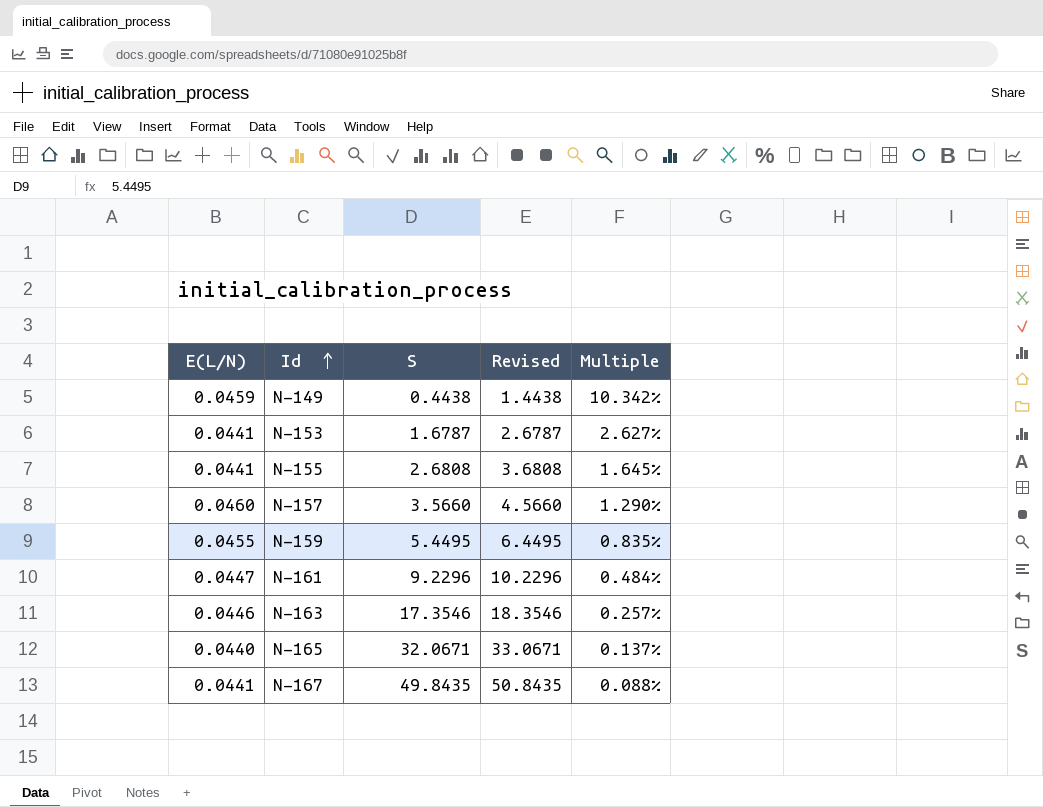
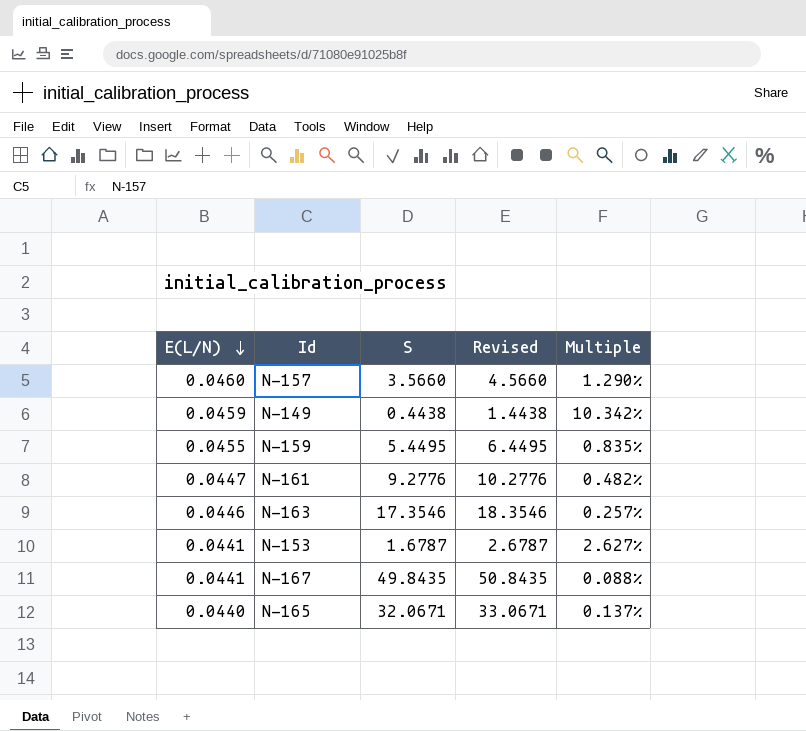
row order: Id ascending -> E(L/N) descending
row N-155: 0.0441 | 2.6808 | 3.6808 | 1.645% -> none
N-161 | S: 9.2296 -> 9.2776
N-161 | Revised: 10.2296 -> 10.2776
N-161 | Multiple: 0.484% -> 0.482%

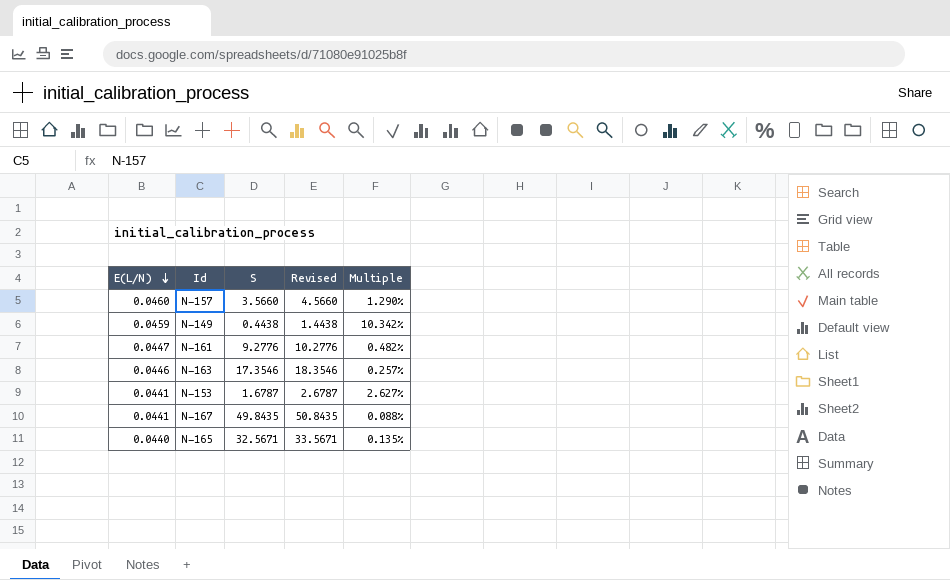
row N-159: 0.0455 | 5.4495 | 6.4495 | 0.835% -> none
N-165 | S: 32.0671 -> 32.5671
N-165 | Revised: 33.0671 -> 33.5671
N-165 | Multiple: 0.137% -> 0.135%

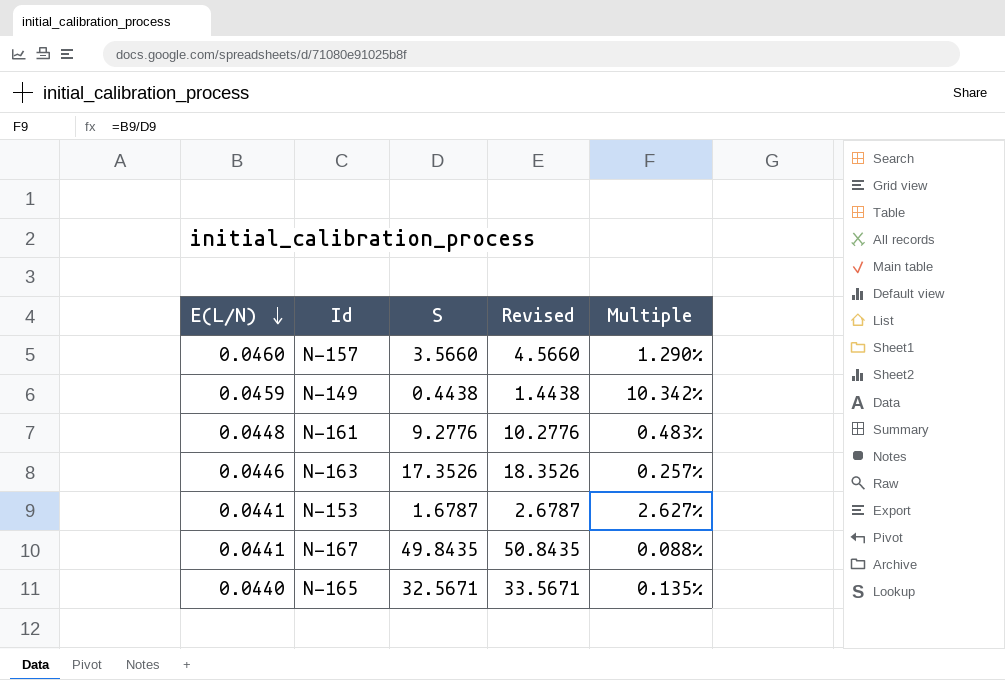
N-161 | E(L/N): 0.0447 -> 0.0448
N-161 | Multiple: 0.482% -> 0.483%
N-163 | S: 17.3546 -> 17.3526
N-163 | Revised: 18.3546 -> 18.3526

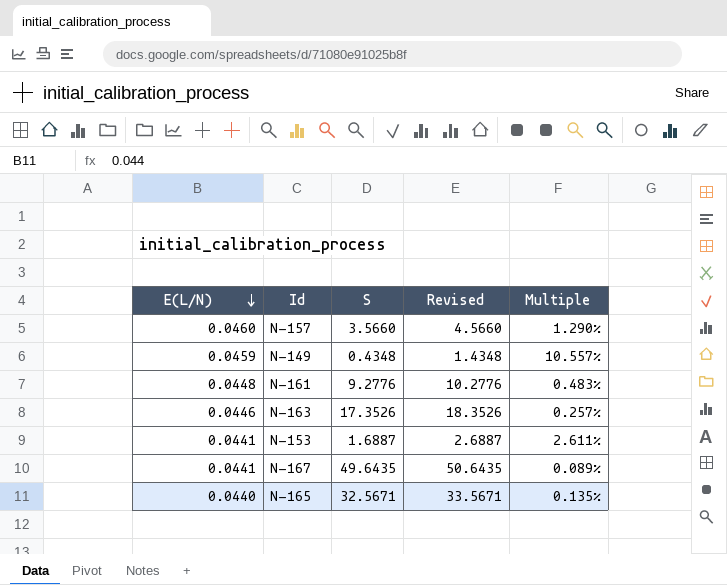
N-149 | S: 0.4438 -> 0.4348
N-149 | Revised: 1.4438 -> 1.4348
N-149 | Multiple: 10.342% -> 10.557%
N-153 | S: 1.6787 -> 1.6887
N-153 | Revised: 2.6787 -> 2.6887
N-153 | Multiple: 2.627% -> 2.611%
N-167 | S: 49.8435 -> 49.6435
N-167 | Revised: 50.8435 -> 50.6435
N-167 | Multiple: 0.088% -> 0.089%

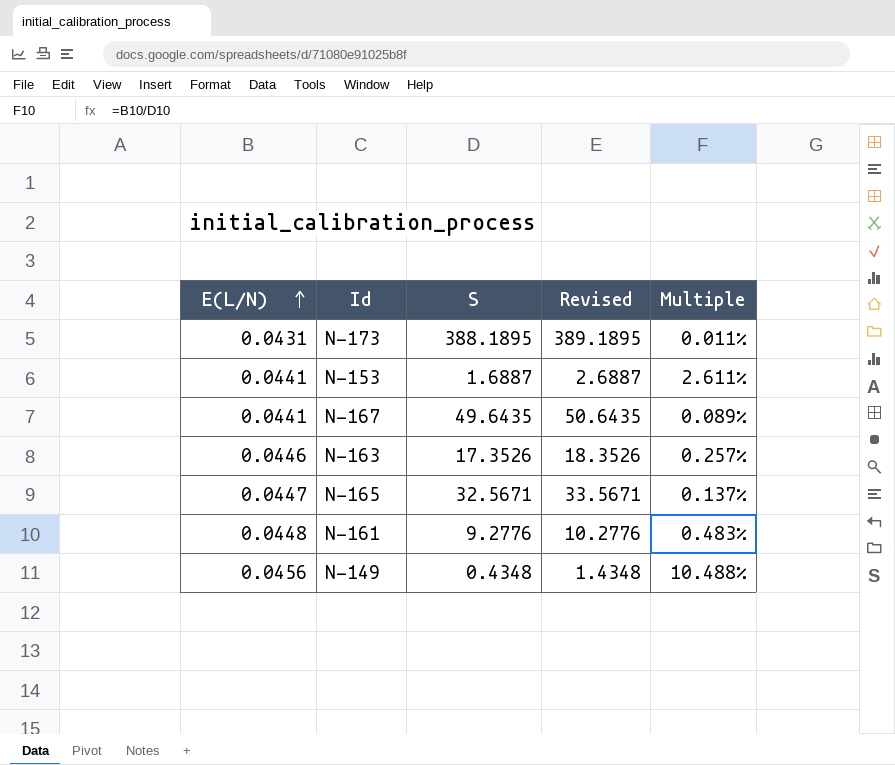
row order: E(L/N) descending -> E(L/N) ascending
row N-157: 0.0460 | 3.5660 | 4.5660 | 1.290% -> none
row N-173: none -> 0.0431 | 388.1895 | 389.1895 | 0.011%
N-165 | E(L/N): 0.0440 -> 0.0447
N-165 | Multiple: 0.135% -> 0.137%
N-149 | E(L/N): 0.0459 -> 0.0456
N-149 | Multiple: 10.557% -> 10.488%

